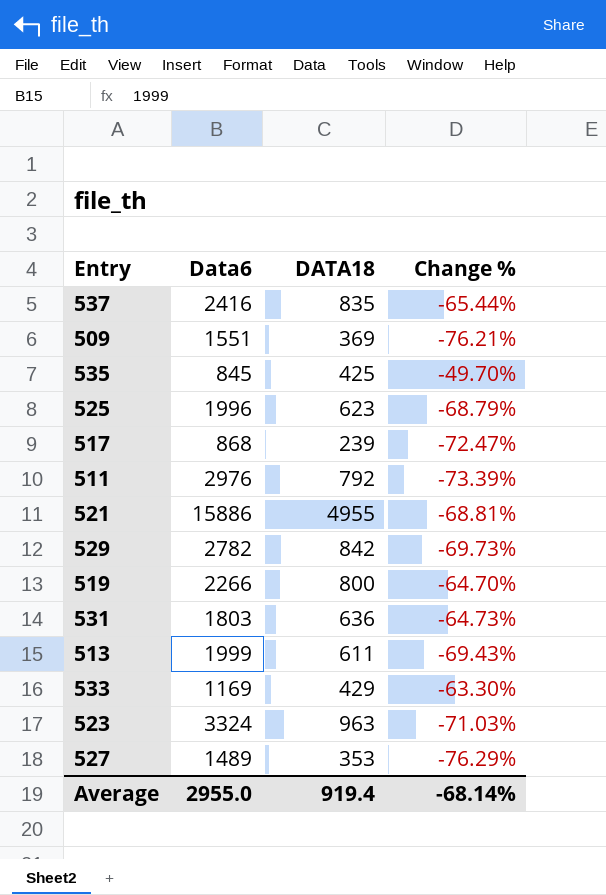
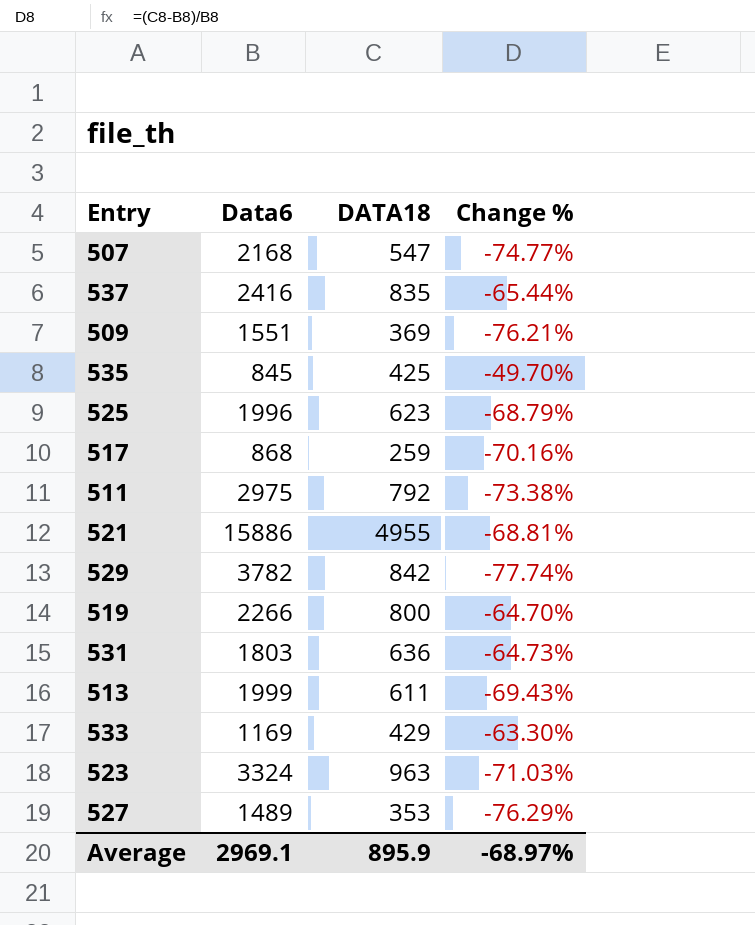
row 507: none -> 2168 | 547 | -74.77%
517 | DATA18: 239 -> 259
517 | Change %: -72.47% -> -70.16%
511 | Data6: 2976 -> 2975
511 | Change %: -73.39% -> -73.38%
529 | Data6: 2782 -> 3782
529 | Change %: -69.73% -> -77.74%
Average | Data6: 2955.0 -> 2969.1
Average | DATA18: 919.4 -> 895.9
Average | Change %: -68.14% -> -68.97%

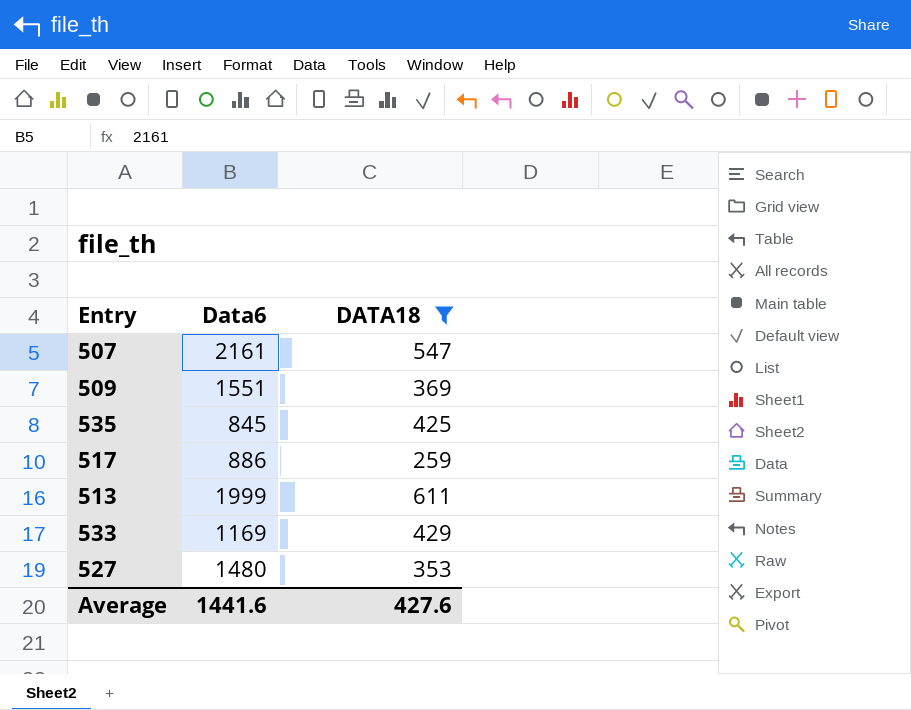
filter: none -> DATA18 <= 611
column Change % | formula: ([DATA18] - [Data6]) / [Data6] -> none
507 | Data6: 2168 -> 2161
517 | Data6: 868 -> 886
527 | Data6: 1489 -> 1480
Average | Data6: 2969.1 -> 1441.6
Average | DATA18: 895.9 -> 427.6

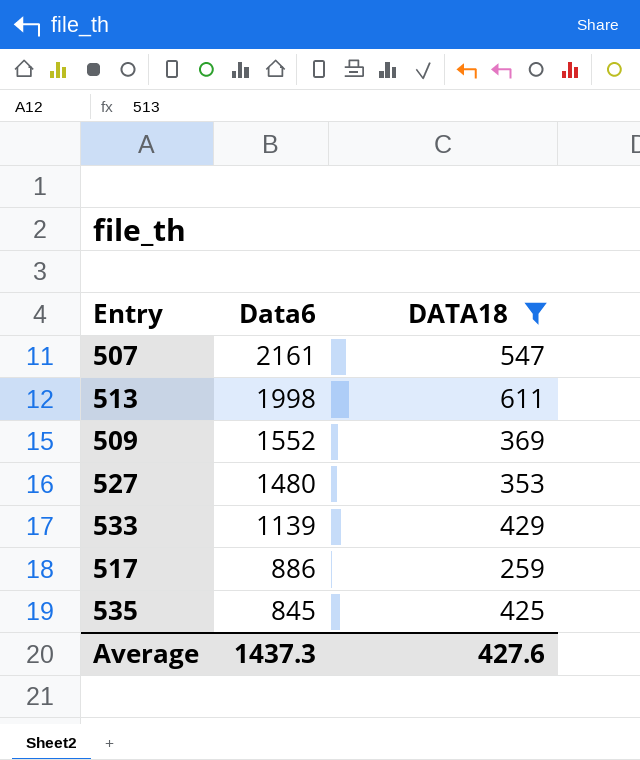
row order: none -> Data6 descending
513 | Data6: 1999 -> 1998
509 | Data6: 1551 -> 1552
533 | Data6: 1169 -> 1139
Average | Data6: 1441.6 -> 1437.3

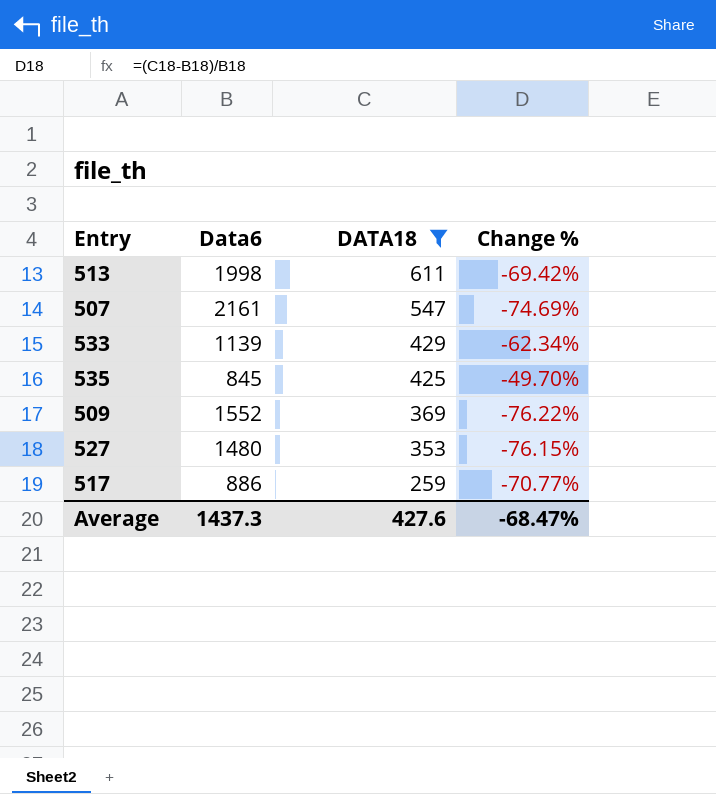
row order: Data6 descending -> DATA18 descending
column Change % | formula: none -> ([DATA18] - [Data6]) / [Data6]

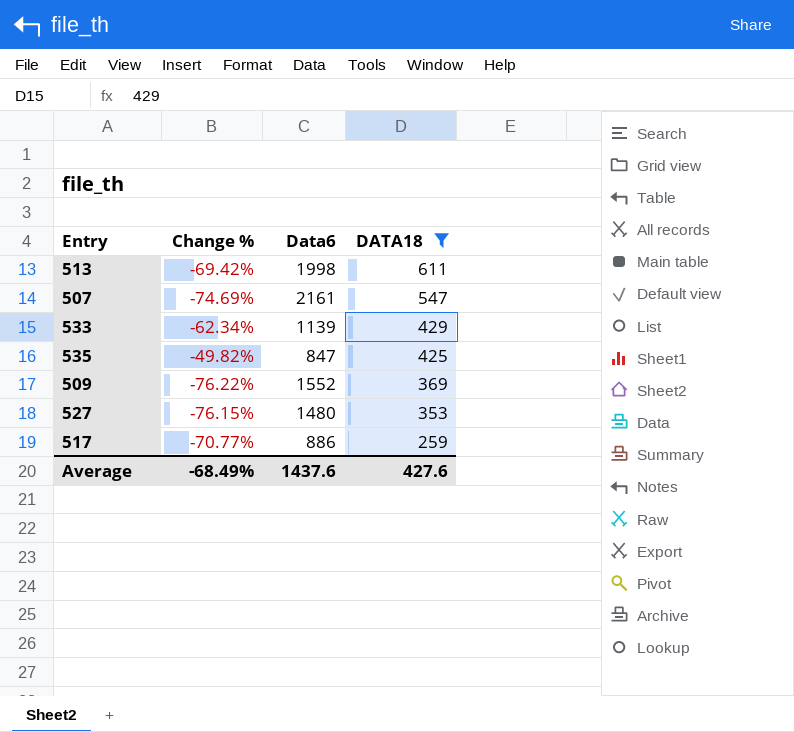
column Change % | position: 4 -> 2
535 | Change %: -49.70% -> -49.82%
535 | Data6: 845 -> 847
Average | Change %: -68.47% -> -68.49%
Average | Data6: 1437.3 -> 1437.6

